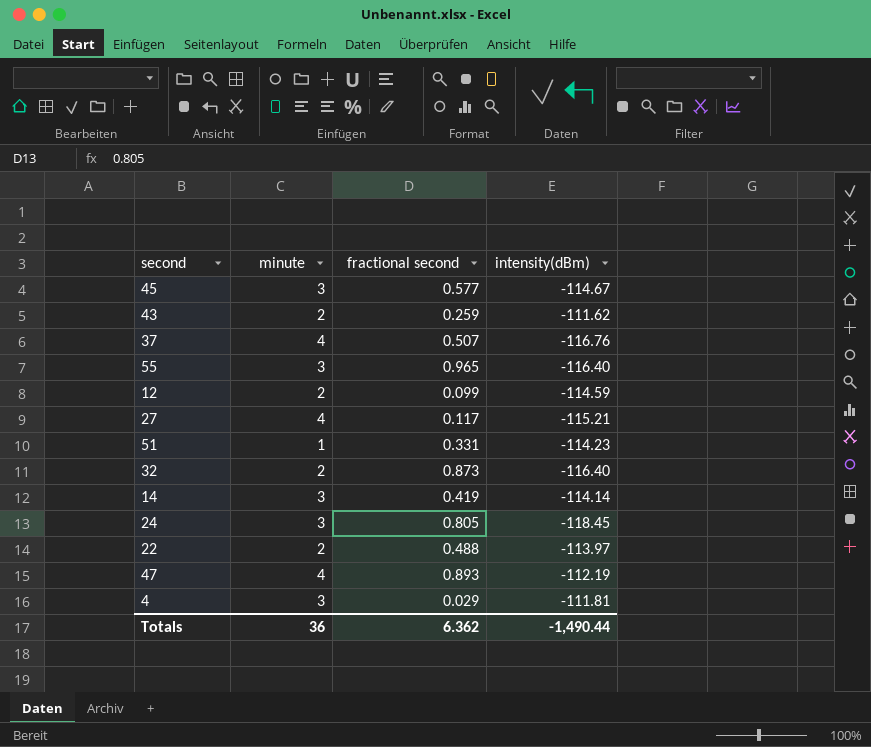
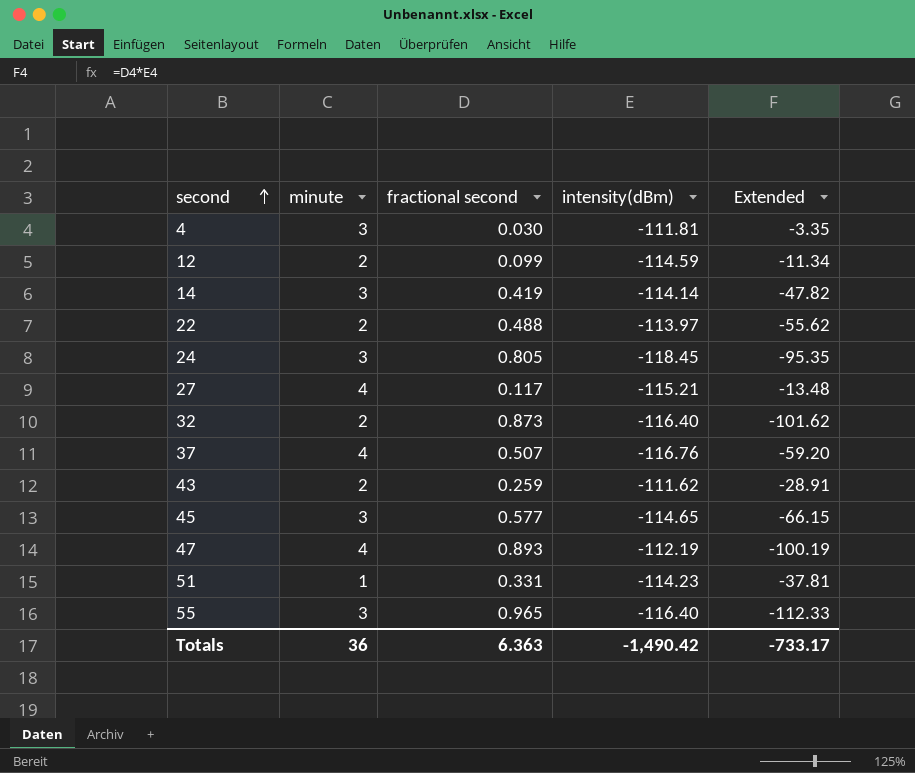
row order: none -> second ascending
column Extended | formula: none -> [fractional second] * [intensity(dBm)]
4 | fractional second: 0.029 -> 0.030
45 | intensity(dBm): -114.67 -> -114.65
Totals | fractional second: 6.362 -> 6.363
Totals | intensity(dBm): -1,490.44 -> -1,490.42

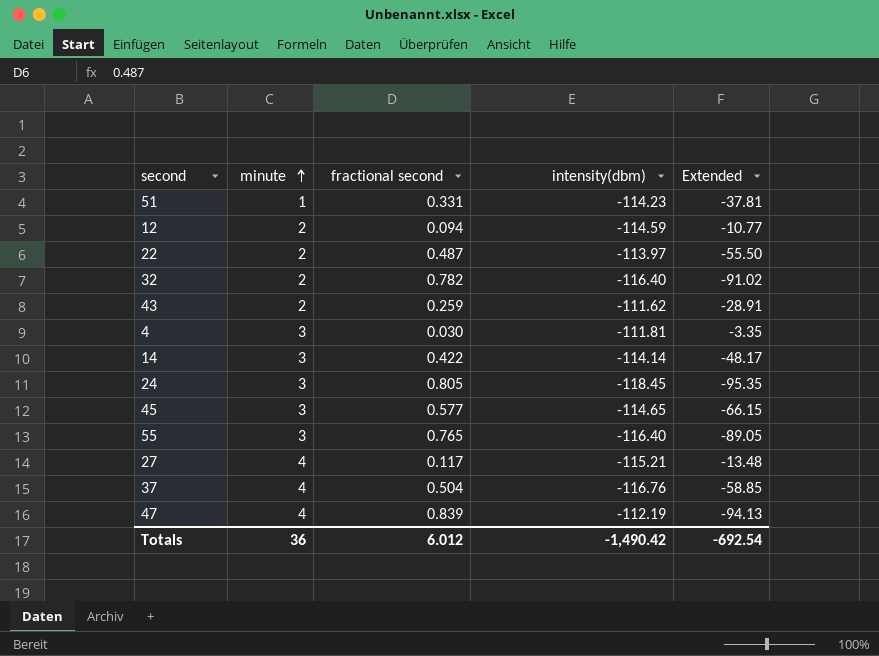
row order: second ascending -> minute ascending
column name: intensity(dBm) -> intensity(dbm)
12 | fractional second: 0.099 -> 0.094
12 | Extended: -11.34 -> -10.77
22 | fractional second: 0.488 -> 0.487
22 | Extended: -55.62 -> -55.50
32 | fractional second: 0.873 -> 0.782
32 | Extended: -101.62 -> -91.02
14 | fractional second: 0.419 -> 0.422
14 | Extended: -47.82 -> -48.17
55 | fractional second: 0.965 -> 0.765
55 | Extended: -112.33 -> -89.05
37 | fractional second: 0.507 -> 0.504
37 | Extended: -59.20 -> -58.85
47 | fractional second: 0.893 -> 0.839
47 | Extended: -100.19 -> -94.13
Totals | fractional second: 6.363 -> 6.012
Totals | Extended: -733.17 -> -692.54

